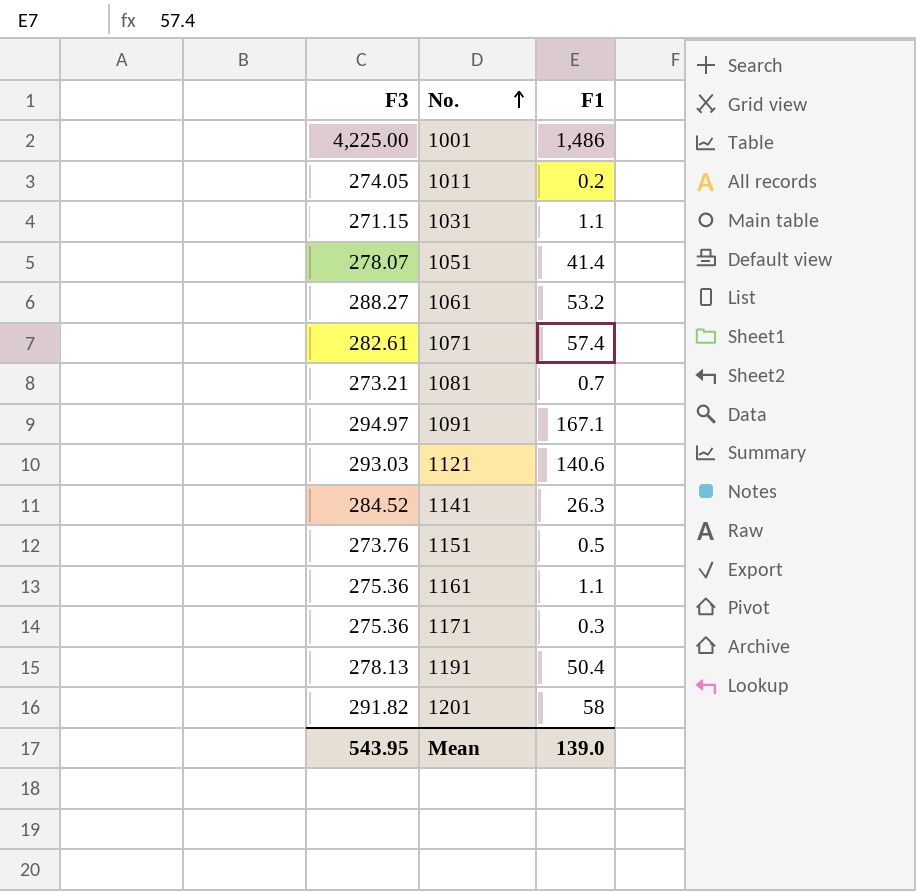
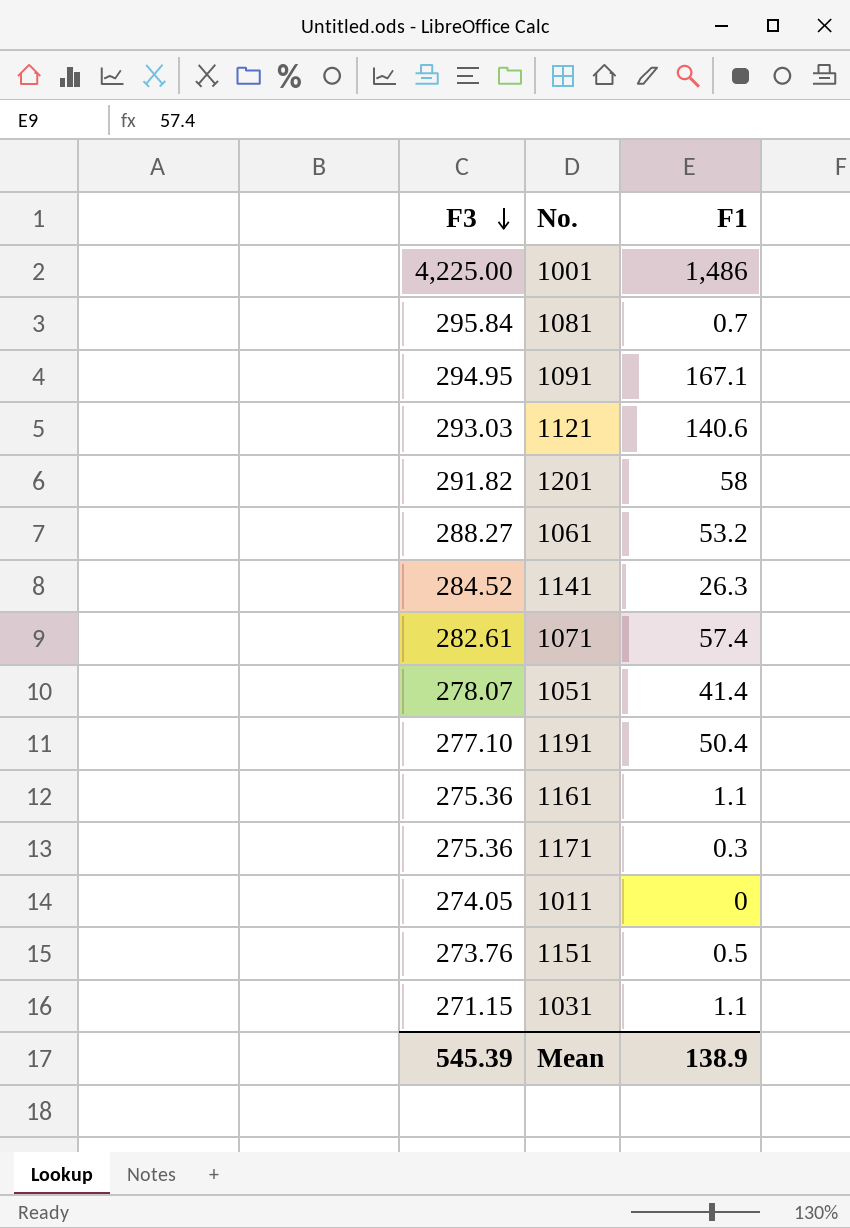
row order: No. ascending -> F3 descending
1081 | F3: 273.21 -> 295.84
1091 | F3: 294.97 -> 294.95
1191 | F3: 278.13 -> 277.10
1011 | F1: 0.2 -> 0
Mean | F3: 543.95 -> 545.39
Mean | F1: 139.0 -> 138.9

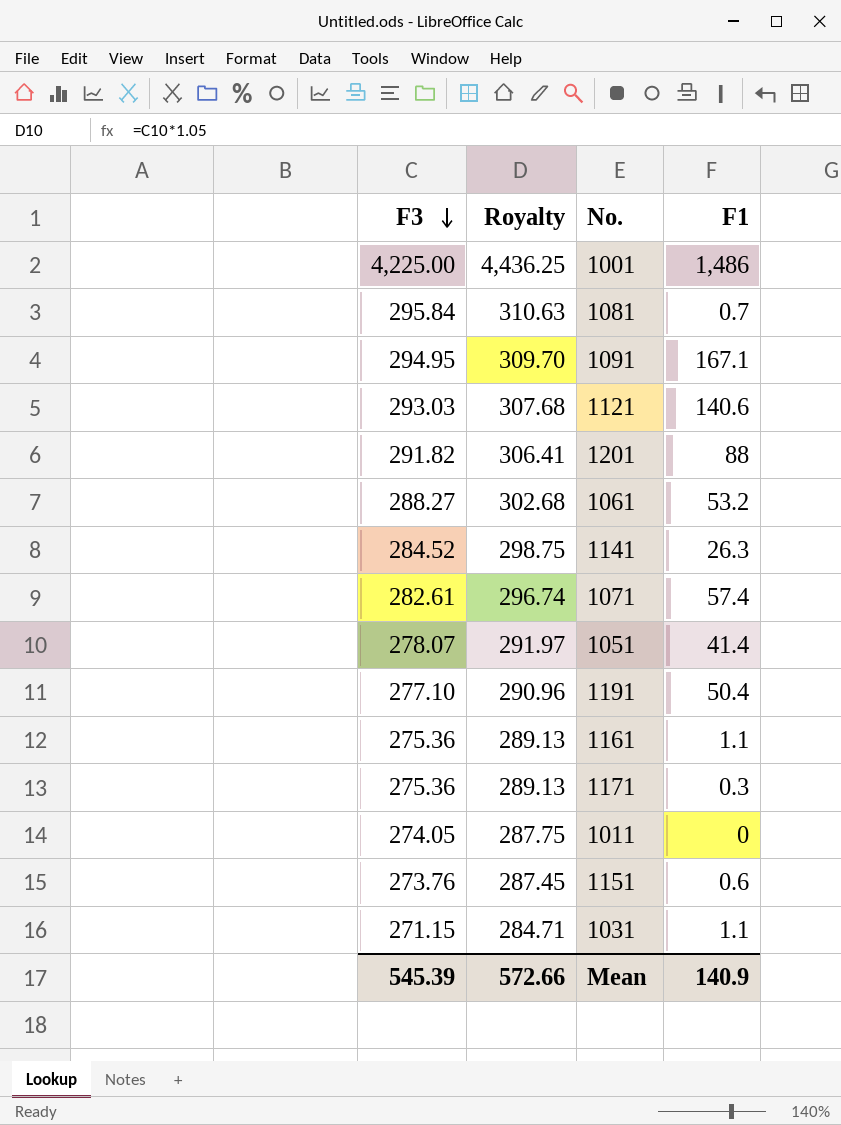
column Royalty | formula: none -> [F3] * 1.05
1201 | F1: 58 -> 88
1151 | F1: 0.5 -> 0.6
Mean | F1: 138.9 -> 140.9

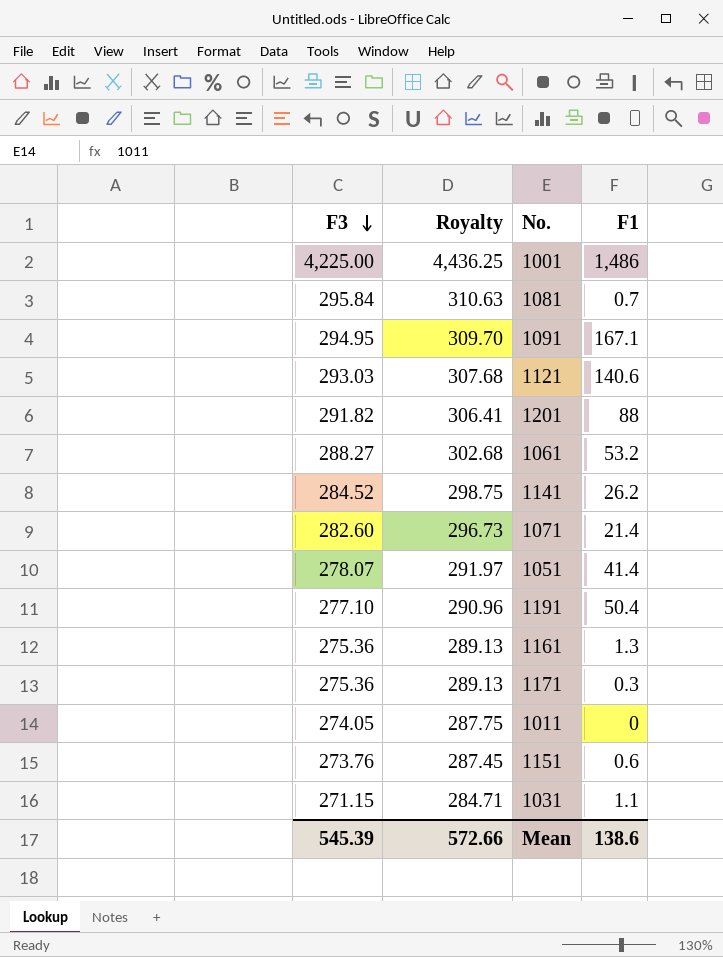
1141 | F1: 26.3 -> 26.2
1071 | F3: 282.61 -> 282.60
1071 | Royalty: 296.74 -> 296.73
1071 | F1: 57.4 -> 21.4
1161 | F1: 1.1 -> 1.3
Mean | F1: 140.9 -> 138.6

